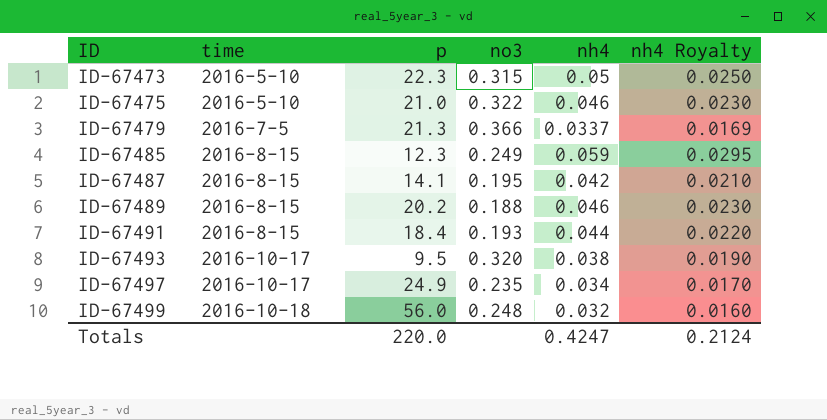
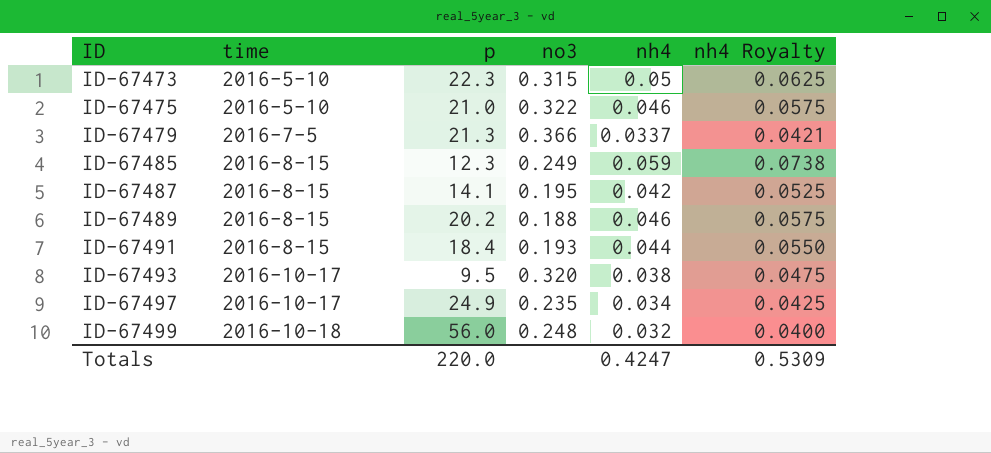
column nh4 Royalty | formula: [nh4] * 0.5 -> [nh4] * 1.25
Totals | nh4 Royalty: 0.2124 -> 0.5309

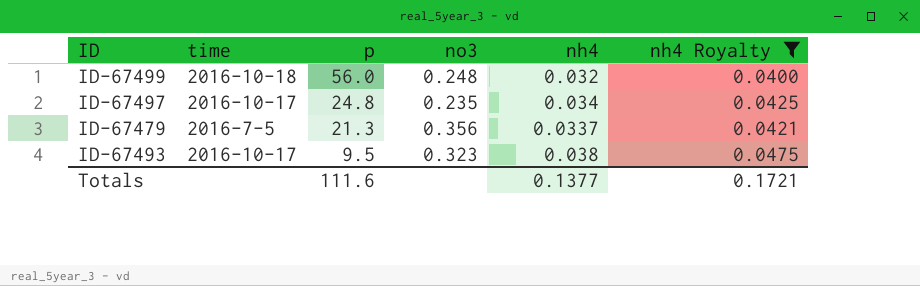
filter: none -> nh4 Royalty <= 0.0475
row order: ID ascending -> p descending
ID-67497 | p: 24.9 -> 24.8
ID-67479 | no3: 0.366 -> 0.356
ID-67493 | no3: 0.320 -> 0.323
Totals | p: 220.0 -> 111.6
Totals | nh4: 0.4247 -> 0.1377
Totals | nh4 Royalty: 0.5309 -> 0.1721

